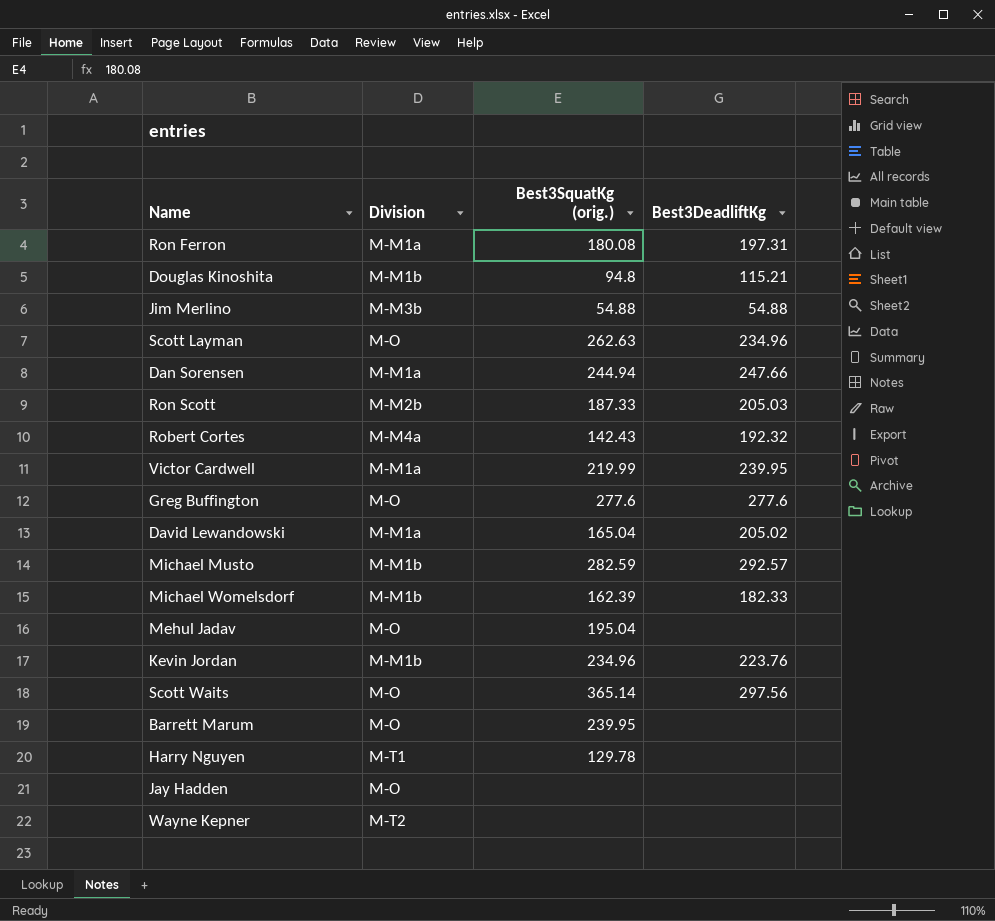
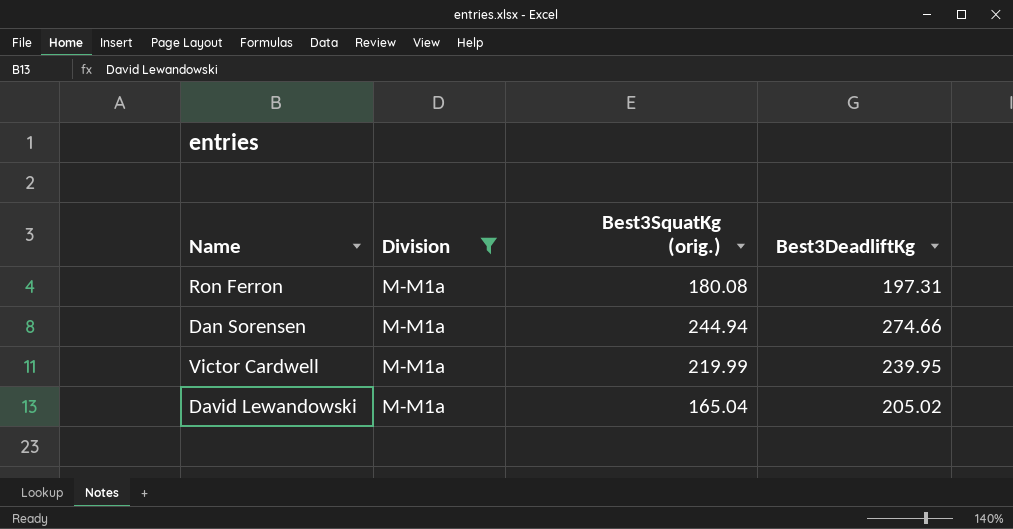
filter: none -> Division = M-M1a
Dan Sorensen | Best3DeadliftKg: 247.66 -> 274.66

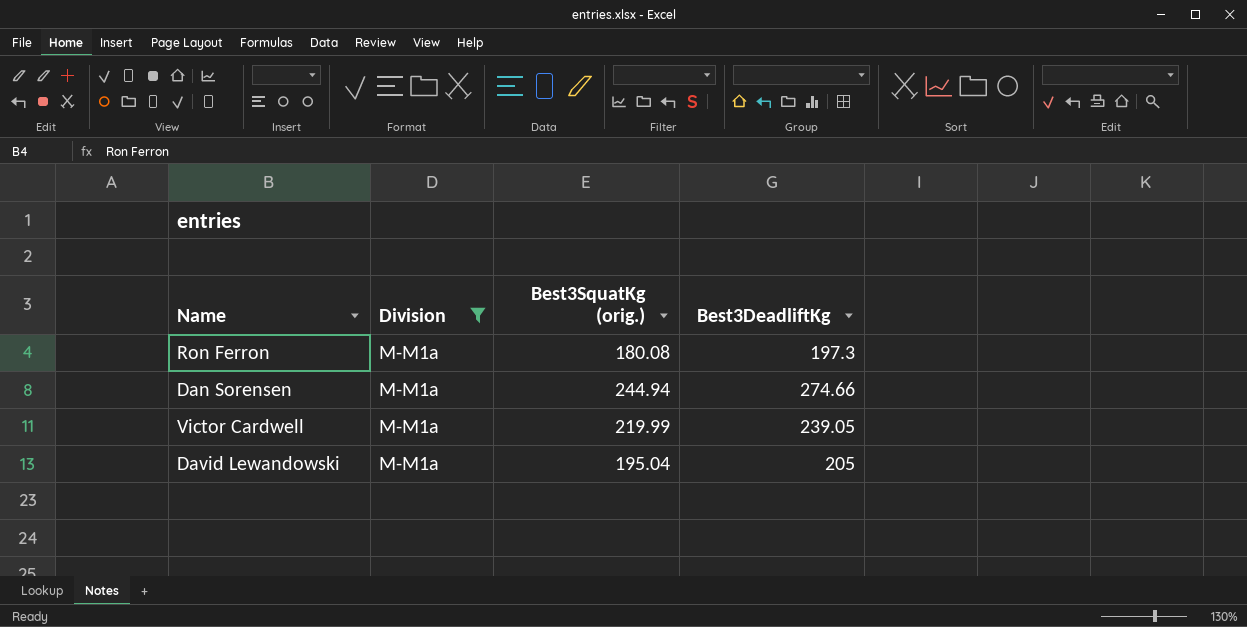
Ron Ferron | Best3DeadliftKg: 197.31 -> 197.3
Victor Cardwell | Best3DeadliftKg: 239.95 -> 239.05
David Lewandowski | Best3SquatKg (orig.): 165.04 -> 195.04
David Lewandowski | Best3DeadliftKg: 205.02 -> 205

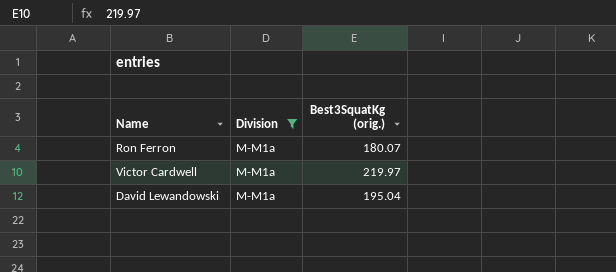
column Best3DeadliftKg | position: 4 -> none
row Dan Sorensen: M-M1a | 244.94 | 274.66 -> none
Ron Ferron | Best3SquatKg (orig.): 180.08 -> 180.07
Victor Cardwell | Best3SquatKg (orig.): 219.99 -> 219.97

